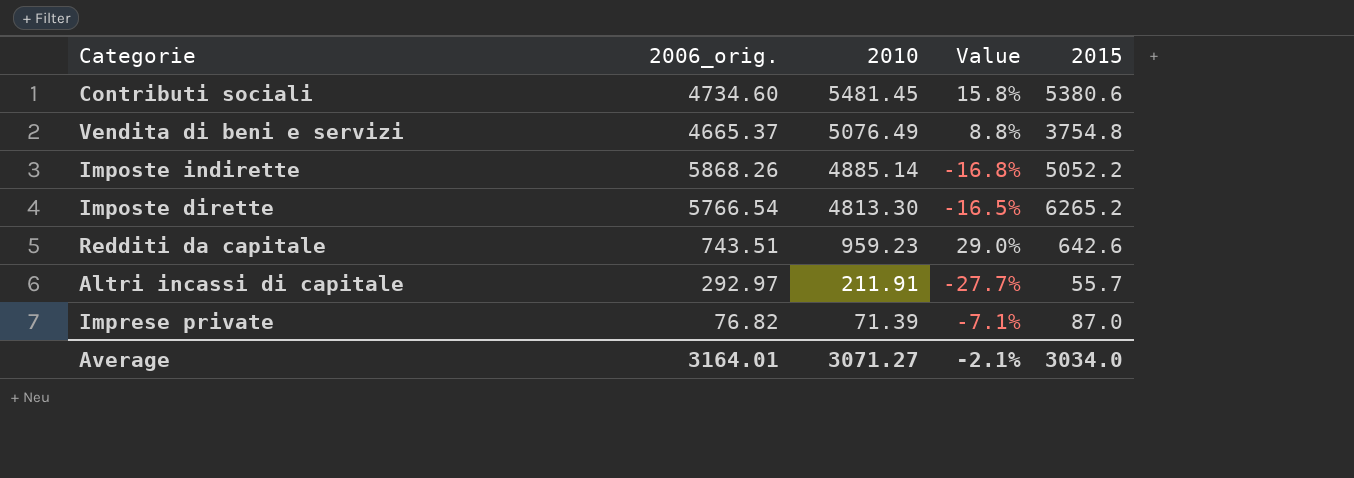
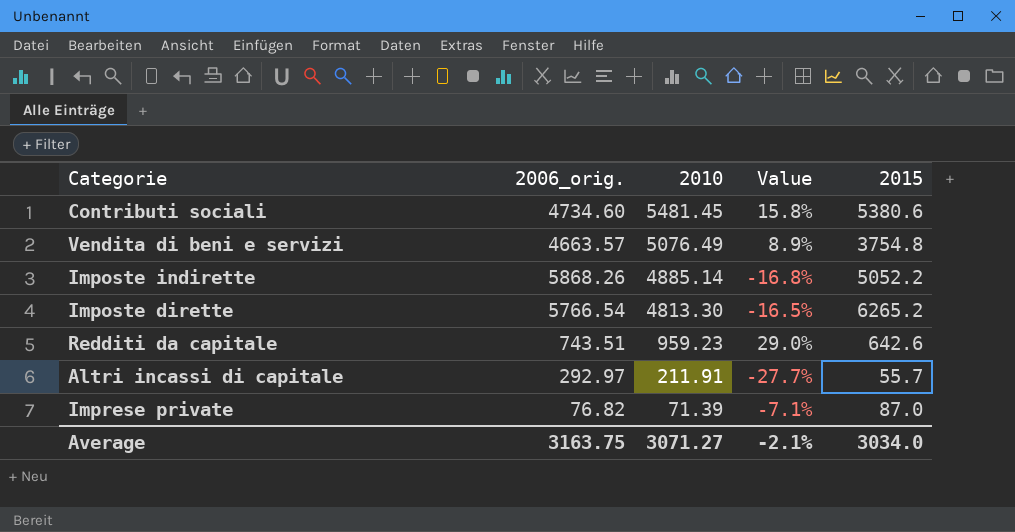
Vendita di beni e servizi | 2006_orig.: 4665.37 -> 4663.57
Vendita di beni e servizi | Value: 8.8% -> 8.9%
Average | 2006_orig.: 3164.01 -> 3163.75

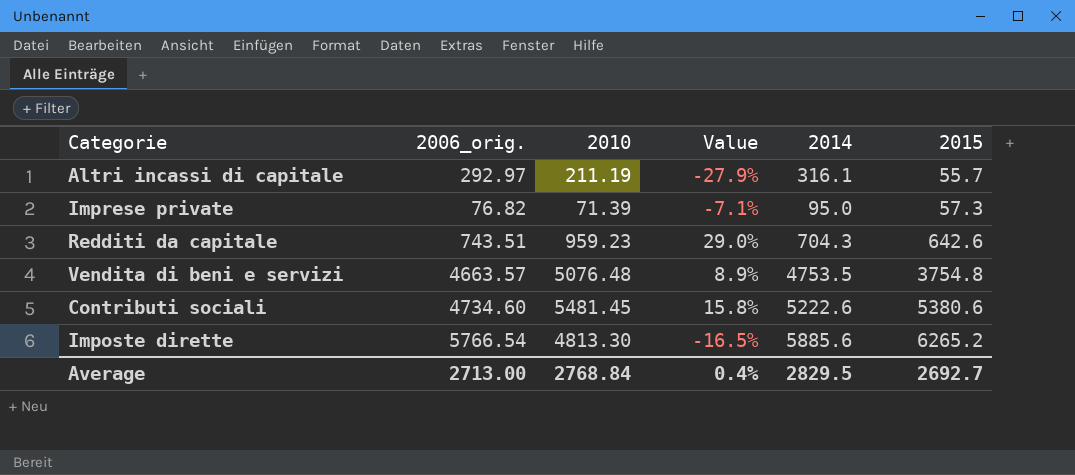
row order: 2010 descending -> 2015 ascending
column 2014 | position: none -> 5
row Imposte indirette: 5868.26 | 4885.14 | -16.8% | 5052.2 -> none
Altri incassi di capitale | 2010: 211.91 -> 211.19
Altri incassi di capitale | Value: -27.7% -> -27.9%
Imprese private | 2015: 87.0 -> 57.3
Vendita di beni e servizi | 2010: 5076.49 -> 5076.48
Average | 2006_orig.: 3163.75 -> 2713.00
Average | 2010: 3071.27 -> 2768.84
Average | Value: -2.1% -> 0.4%
Average | 2015: 3034.0 -> 2692.7

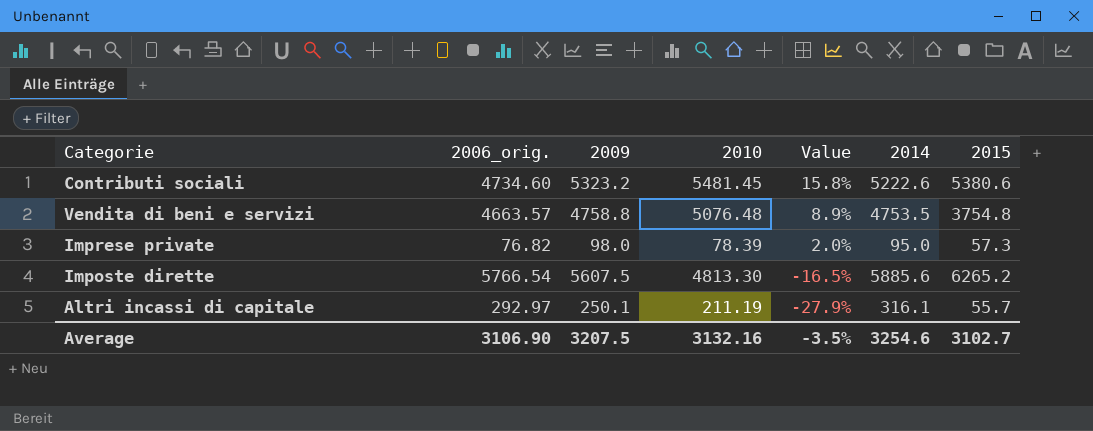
row order: 2015 ascending -> Value descending
column 2009 | position: none -> 3
row Redditi da capitale: 743.51 | 959.23 | 29.0% | 704.3 | 642.6 -> none
Imprese private | 2010: 71.39 -> 78.39
Imprese private | Value: -7.1% -> 2.0%
Average | 2006_orig.: 2713.00 -> 3106.90
Average | 2010: 2768.84 -> 3132.16
Average | Value: 0.4% -> -3.5%
Average | 2014: 2829.5 -> 3254.6
Average | 2015: 2692.7 -> 3102.7

